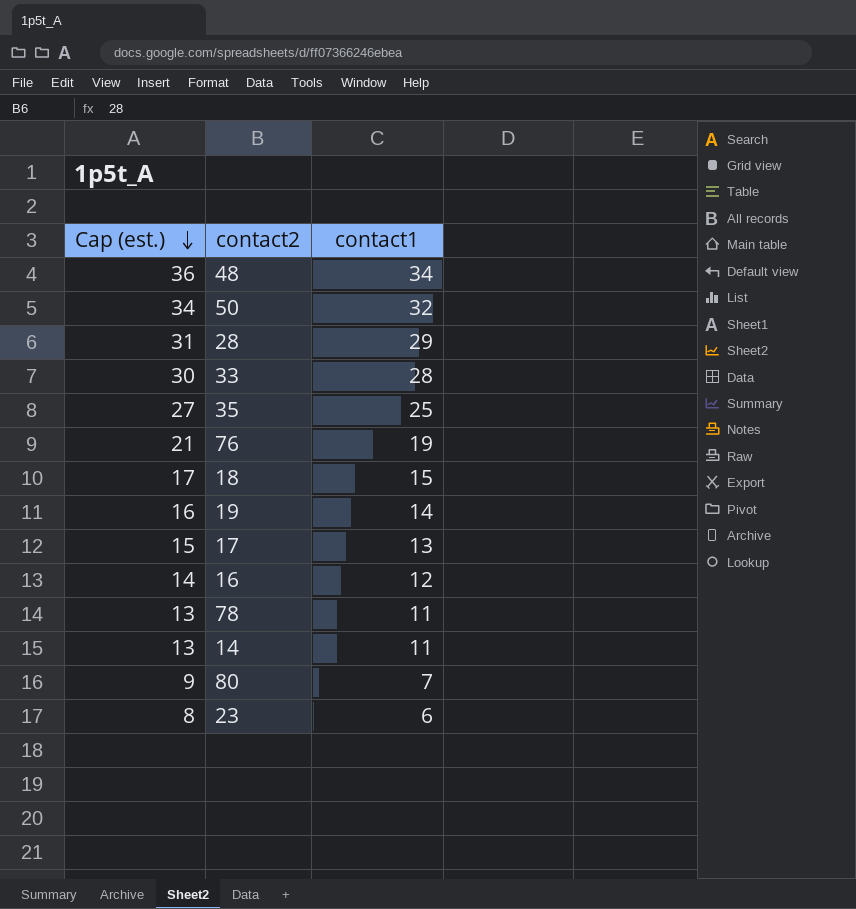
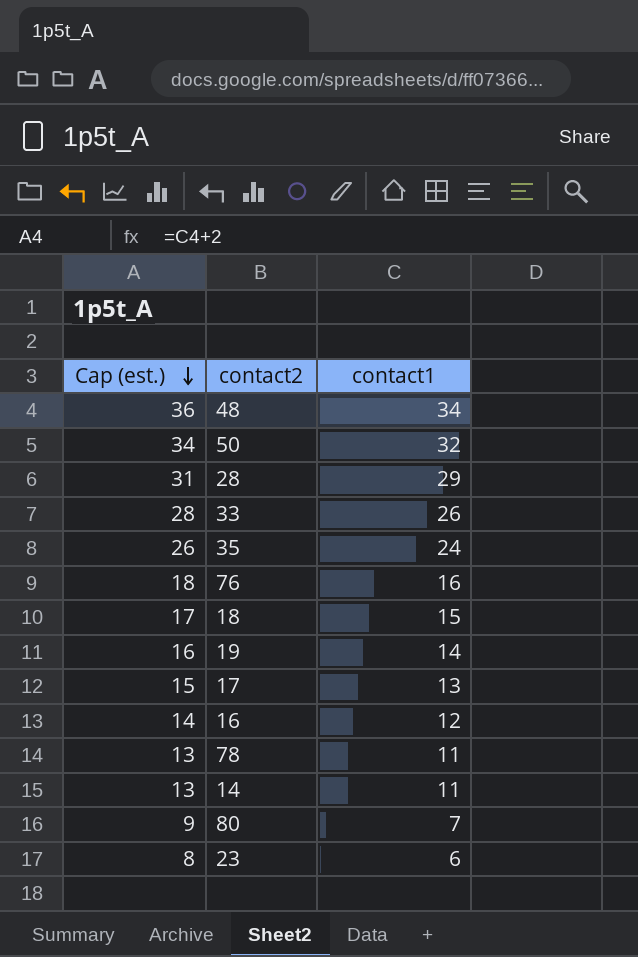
33 | Cap (est.): 30 -> 28
33 | contact1: 28 -> 26
35 | Cap (est.): 27 -> 26
35 | contact1: 25 -> 24
76 | Cap (est.): 21 -> 18
76 | contact1: 19 -> 16

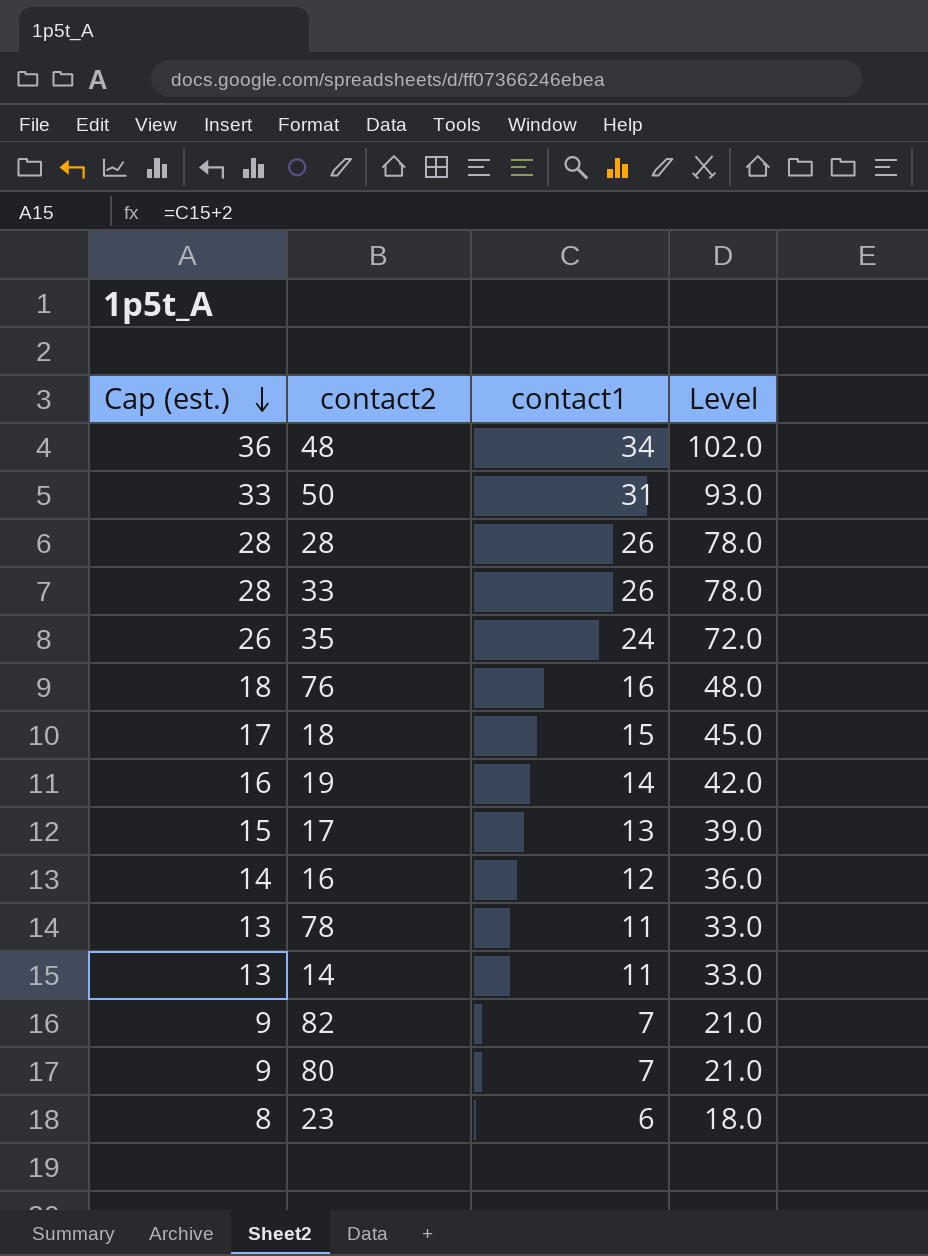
column Level | formula: none -> [contact1] * 3
50 | Cap (est.): 34 -> 33
50 | contact1: 32 -> 31
28 | Cap (est.): 31 -> 28
28 | contact1: 29 -> 26
row 82: none -> 9 | 7 | 21.0

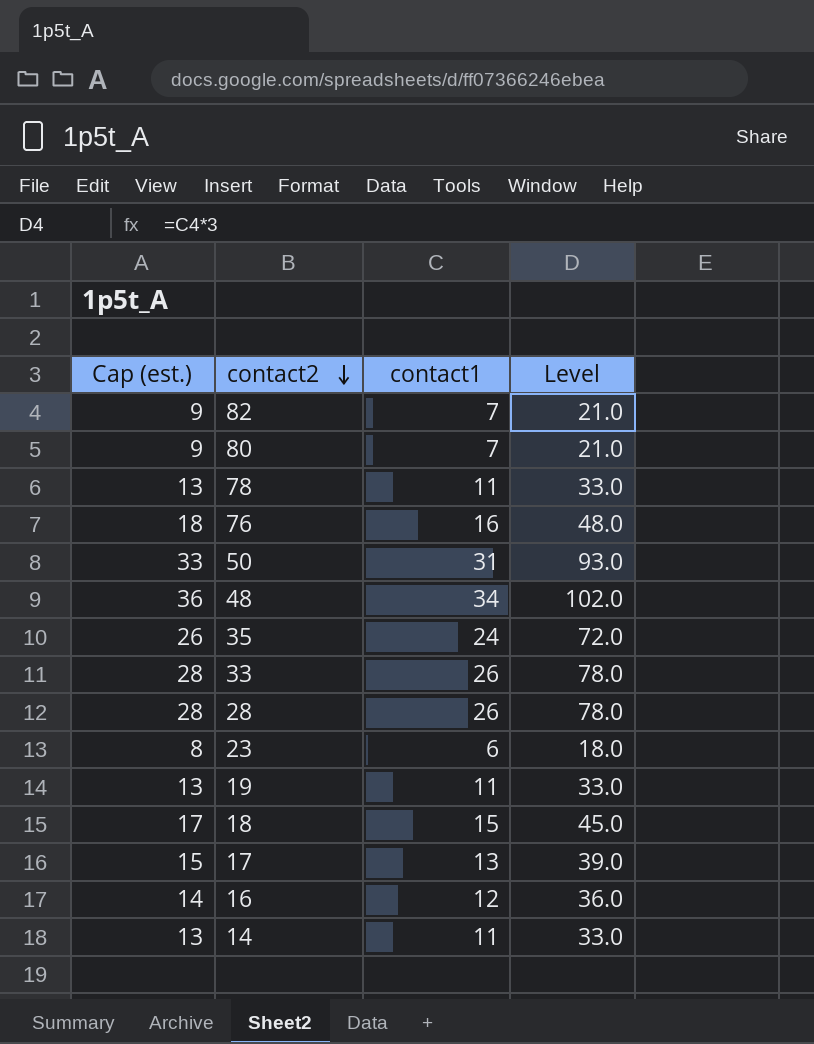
row order: Cap (est.) descending -> contact2 descending
19 | Cap (est.): 16 -> 13
19 | contact1: 14 -> 11
19 | Level: 42.0 -> 33.0

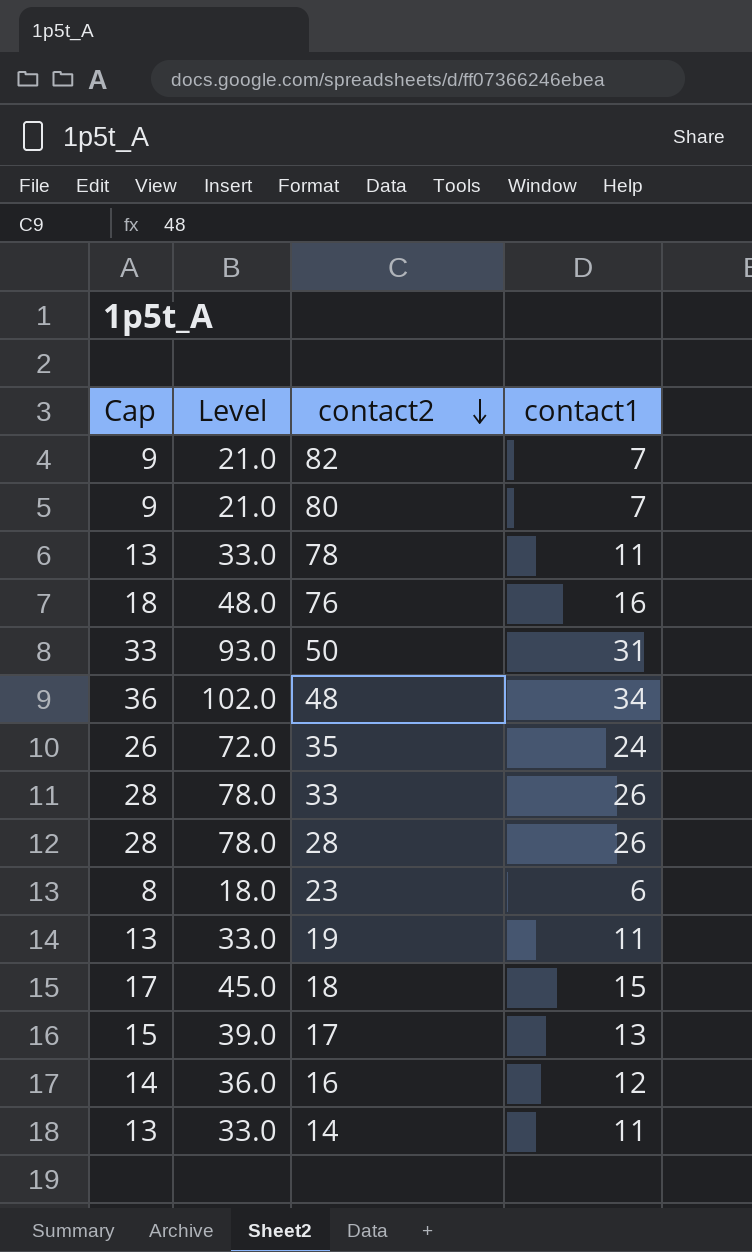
column name: Cap (est.) -> Cap
column Level | position: 4 -> 2

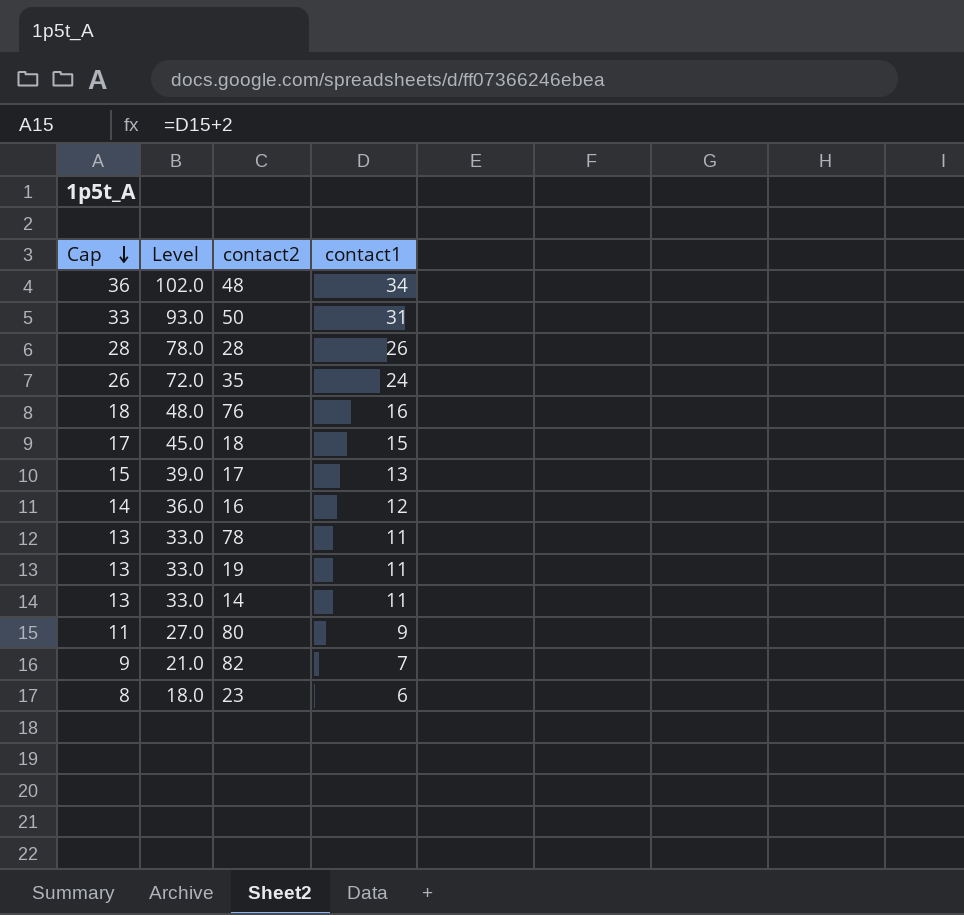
row order: contact2 descending -> Cap descending
row 33: 28 | 78.0 | 26 -> none
80 | Cap: 9 -> 11
80 | Level: 21.0 -> 27.0
80 | contact1: 7 -> 9

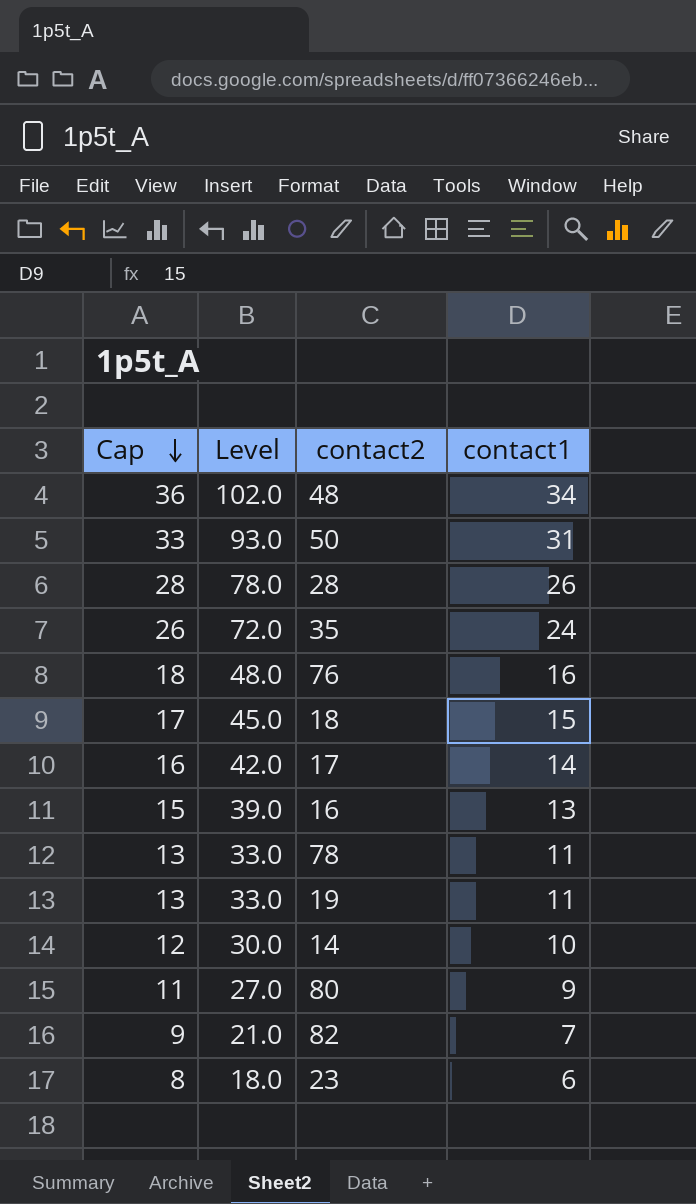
17 | Cap: 15 -> 16
17 | Level: 39.0 -> 42.0
17 | contact1: 13 -> 14
16 | Cap: 14 -> 15
16 | Level: 36.0 -> 39.0
16 | contact1: 12 -> 13
14 | Cap: 13 -> 12
14 | Level: 33.0 -> 30.0
14 | contact1: 11 -> 10

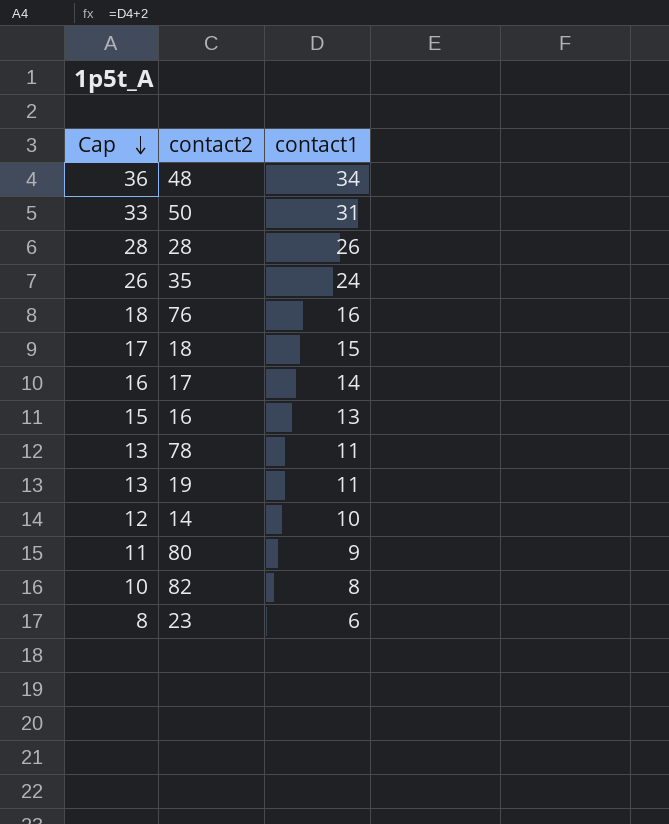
column Level | formula: [contact1] * 3 -> none
82 | Cap: 9 -> 10
82 | contact1: 7 -> 8

